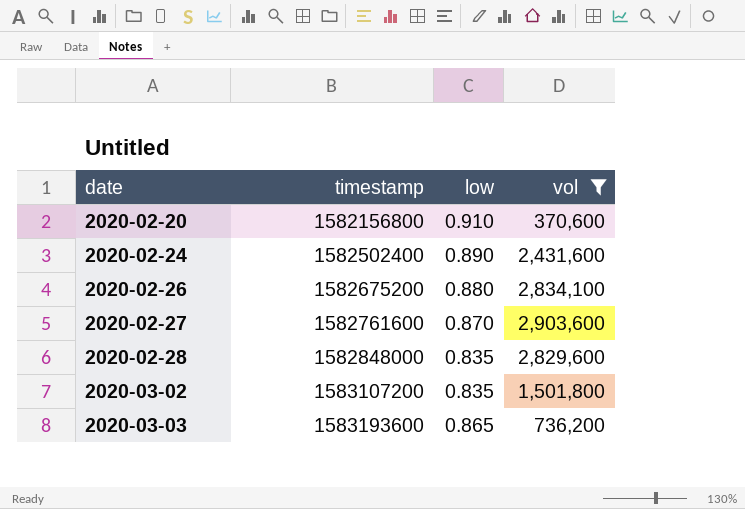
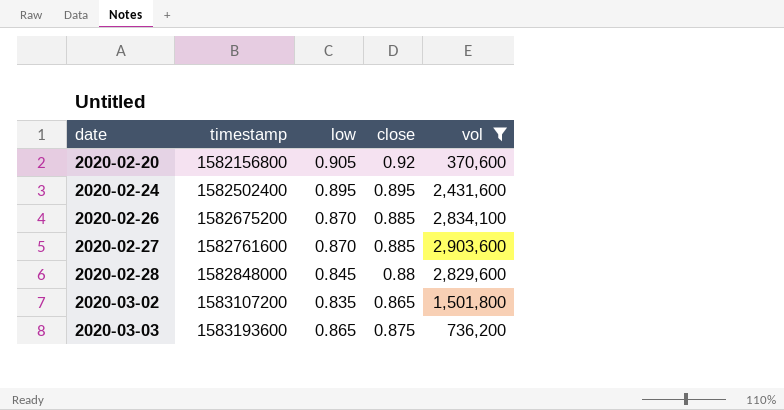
column close | position: none -> 4
2020-02-20 | low: 0.910 -> 0.905
2020-02-24 | low: 0.890 -> 0.895
2020-02-26 | low: 0.880 -> 0.870
2020-02-28 | low: 0.835 -> 0.845

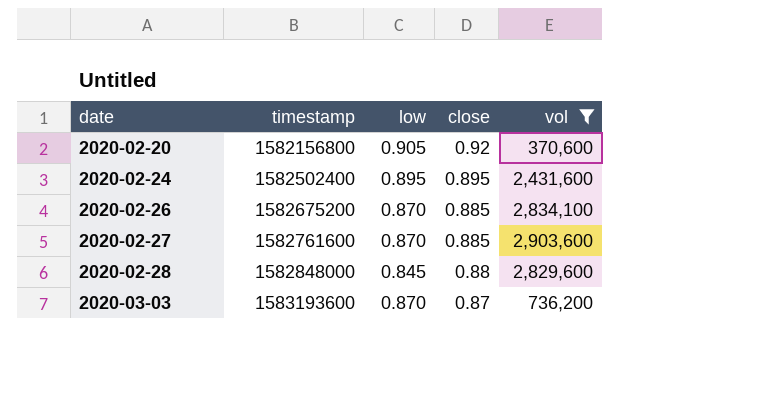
row 2020-03-02: 1583107200 | 0.835 | 0.865 | 1,501,800 -> none
2020-03-03 | low: 0.865 -> 0.870
2020-03-03 | close: 0.875 -> 0.87

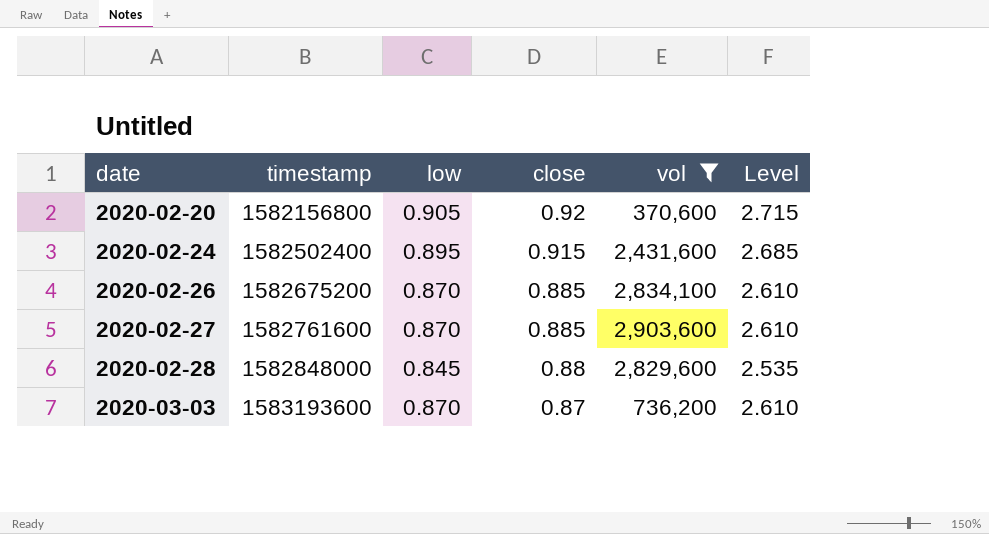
column Level | formula: none -> [low] * 3
2020-02-24 | close: 0.895 -> 0.915

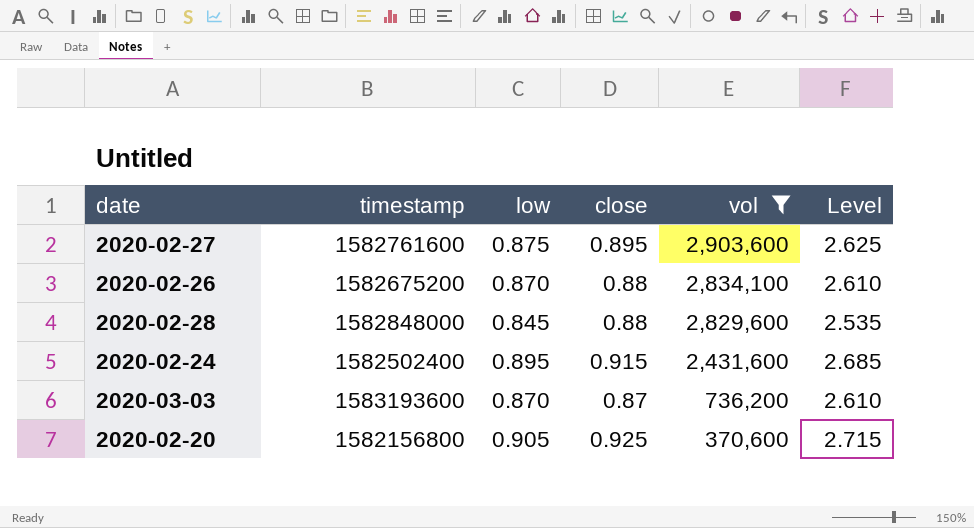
row order: date ascending -> vol descending
2020-02-27 | low: 0.870 -> 0.875
2020-02-27 | close: 0.885 -> 0.895
2020-02-27 | Level: 2.610 -> 2.625
2020-02-26 | close: 0.885 -> 0.88
2020-02-20 | close: 0.92 -> 0.925

